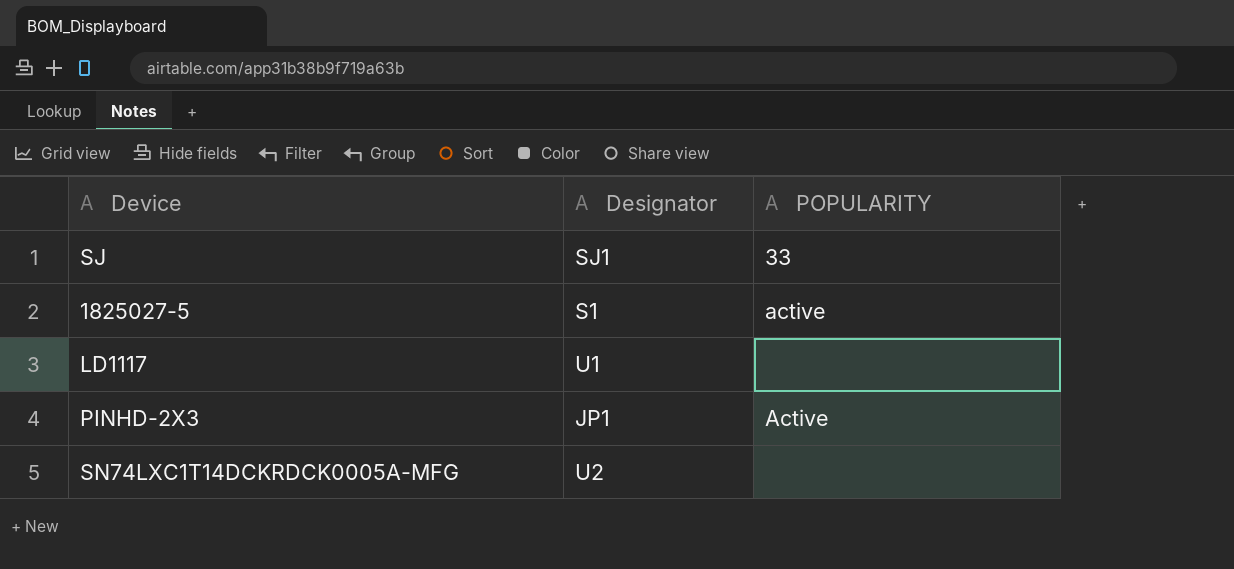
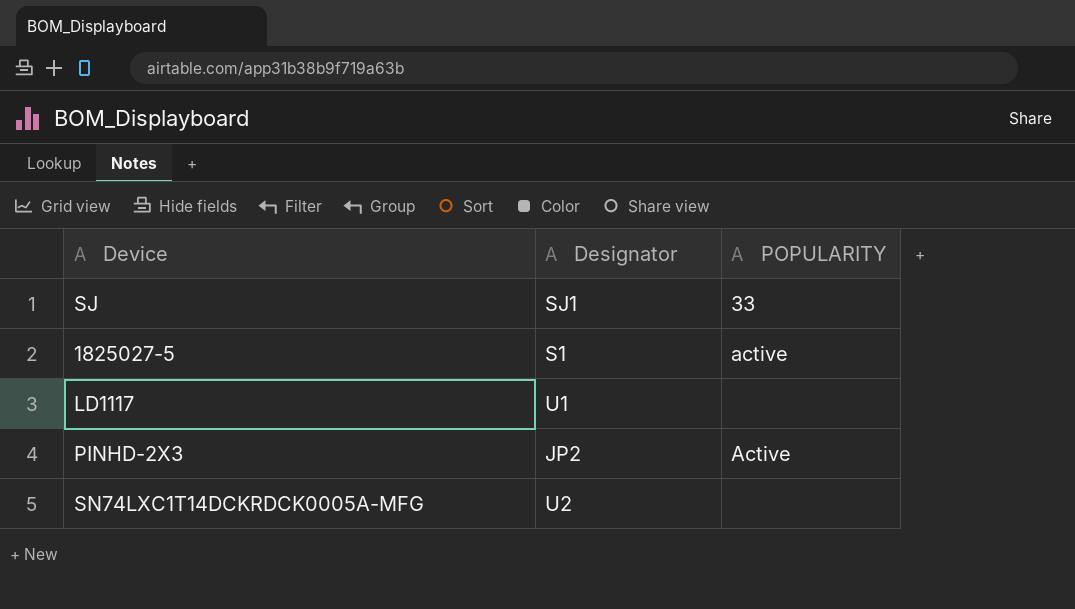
PINHD-2X3 | Designator: JP1 -> JP2

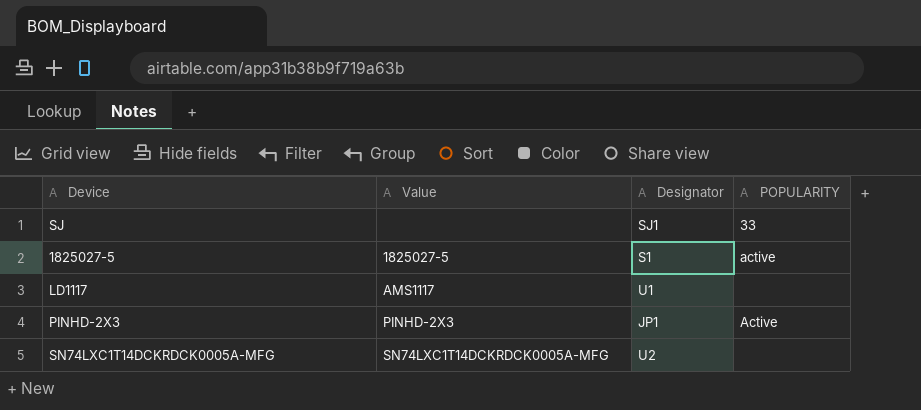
column Value | position: none -> 2
PINHD-2X3 | Designator: JP2 -> JP1

